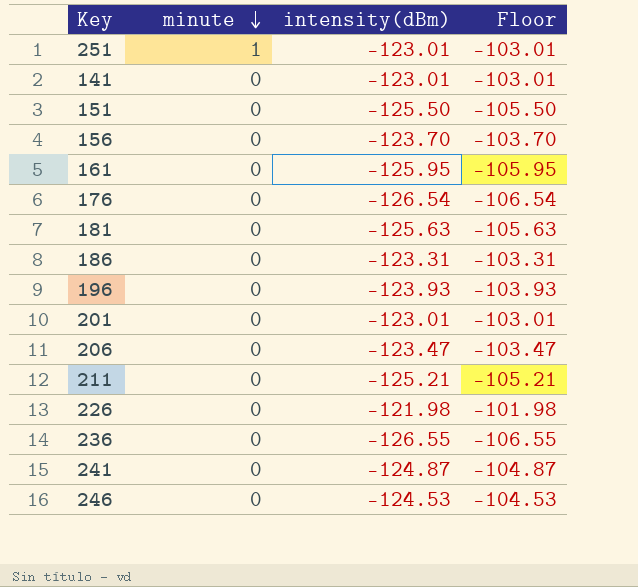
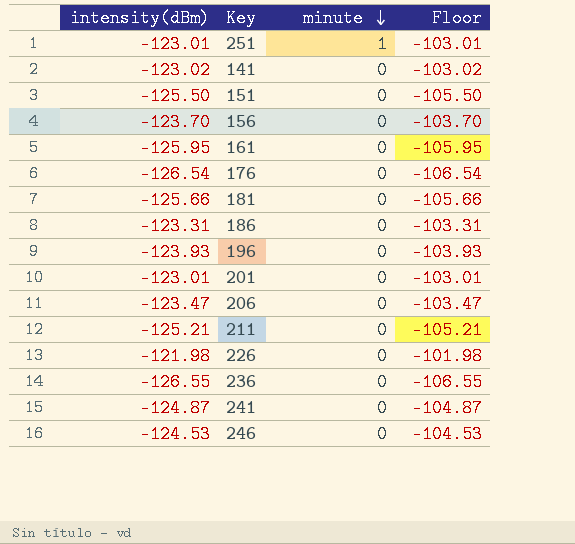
column intensity(dBm) | position: 3 -> 1
141 | intensity(dBm): -123.01 -> -123.02
141 | Floor: -103.01 -> -103.02
181 | intensity(dBm): -125.63 -> -125.66
181 | Floor: -105.63 -> -105.66

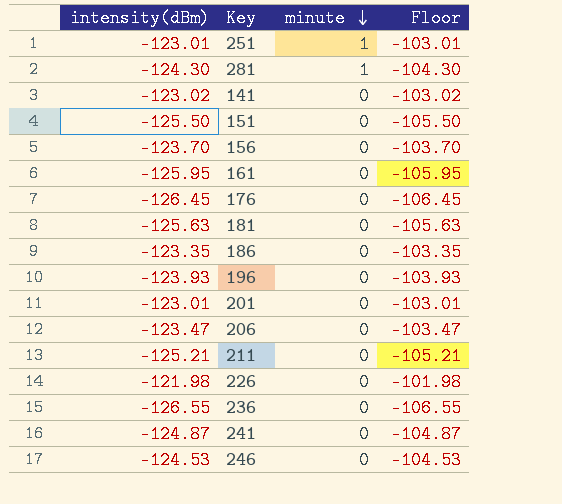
row 281: none -> -124.30 | 1 | -104.30
176 | intensity(dBm): -126.54 -> -126.45
176 | Floor: -106.54 -> -106.45
181 | intensity(dBm): -125.66 -> -125.63
181 | Floor: -105.66 -> -105.63
186 | intensity(dBm): -123.31 -> -123.35
186 | Floor: -103.31 -> -103.35

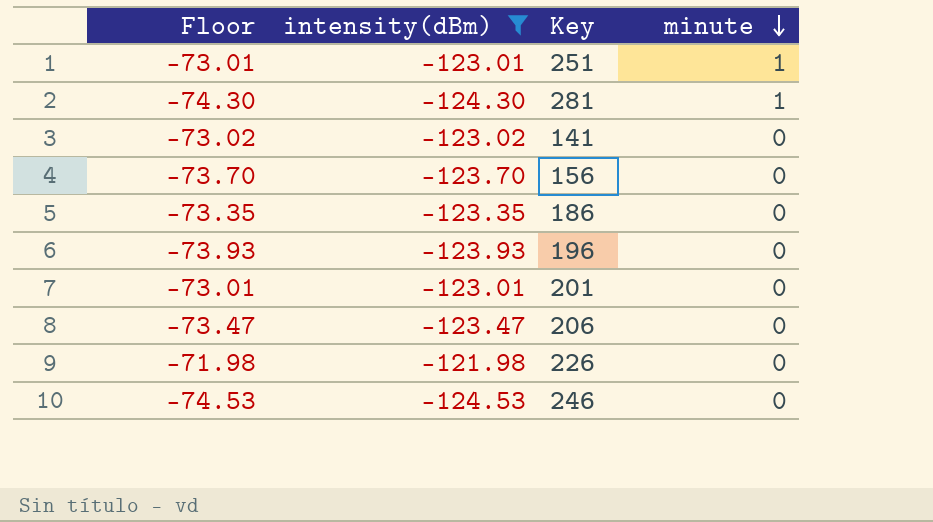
filter: none -> intensity(dBm) >= -124.53
column Floor | formula: [intensity(dBm)] + 20 -> [intensity(dBm)] + 50
column Floor | position: 4 -> 1

